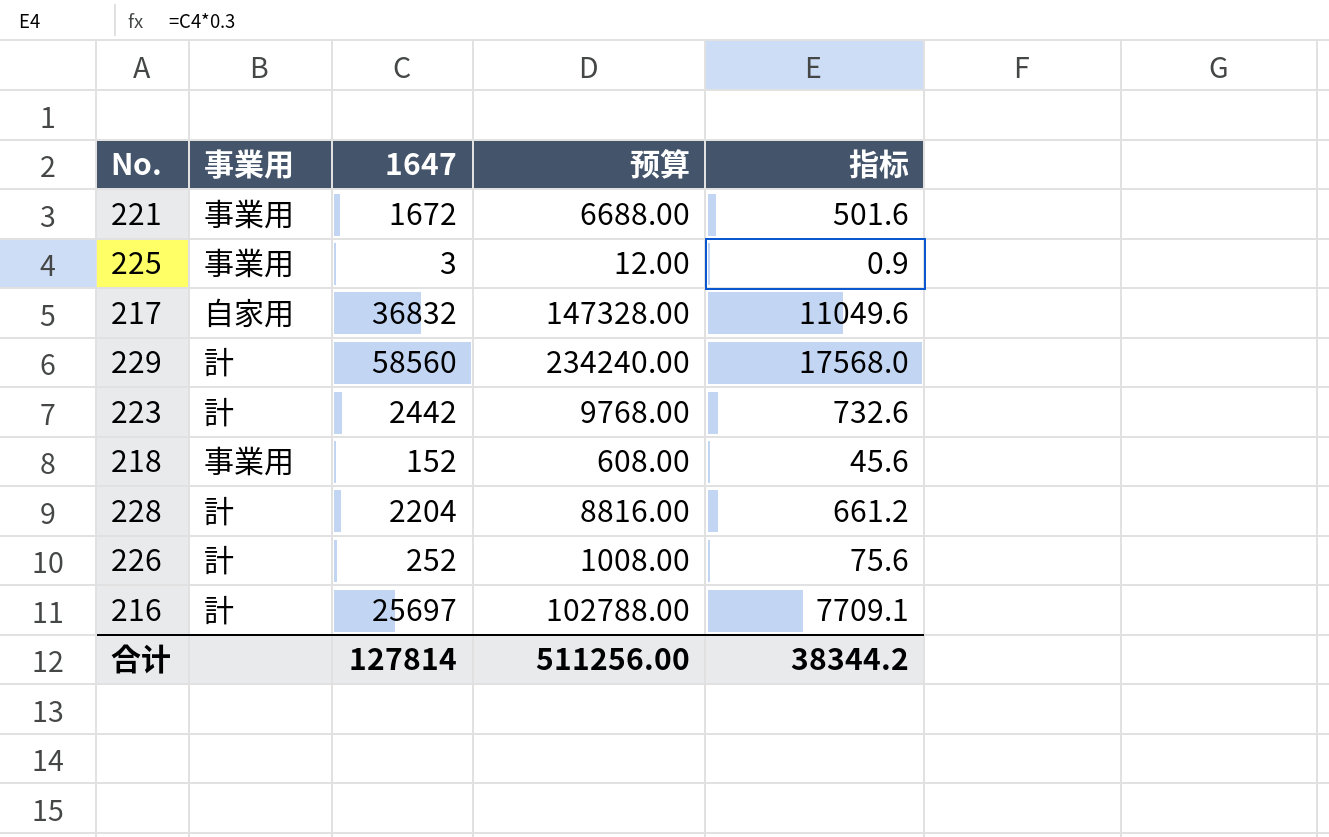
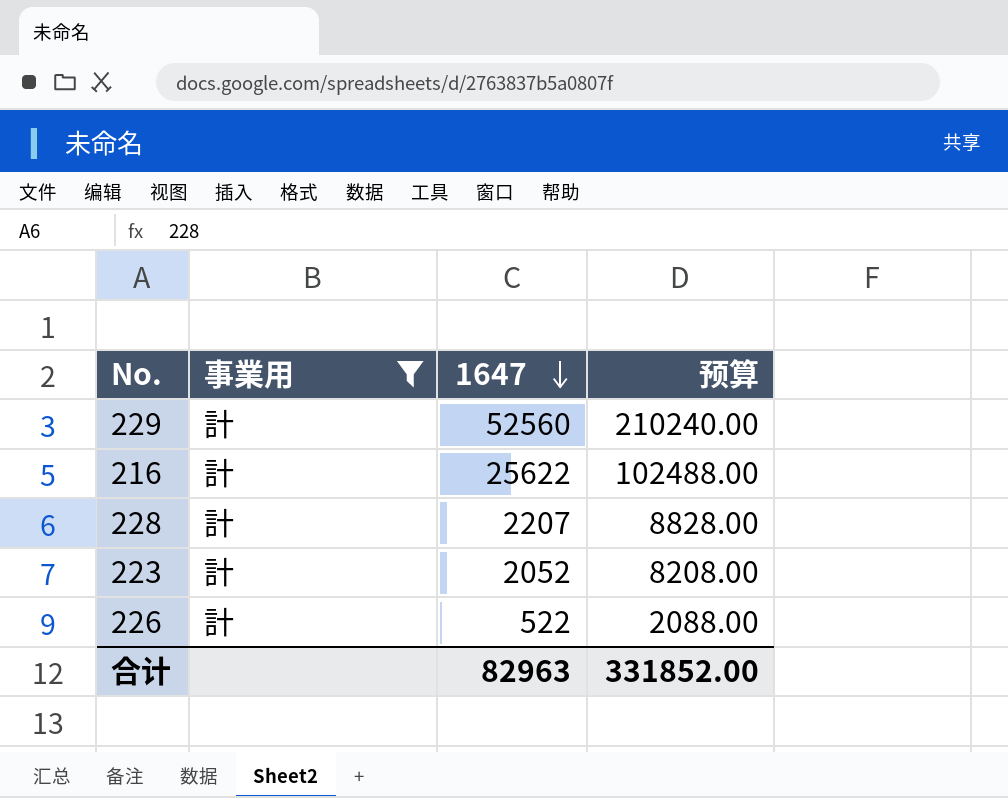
filter: none -> 事業用 = 計
row order: none -> 1647 descending
column 指标 | formula: [1647] * 0.3 -> none
229 | 1647: 58560 -> 52560
229 | 预算: 234240.00 -> 210240.00
216 | 1647: 25697 -> 25622
216 | 预算: 102788.00 -> 102488.00
228 | 1647: 2204 -> 2207
228 | 预算: 8816.00 -> 8828.00
223 | 1647: 2442 -> 2052
223 | 预算: 9768.00 -> 8208.00
226 | 1647: 252 -> 522
226 | 预算: 1008.00 -> 2088.00
合计 | 1647: 127814 -> 82963
合计 | 预算: 511256.00 -> 331852.00

